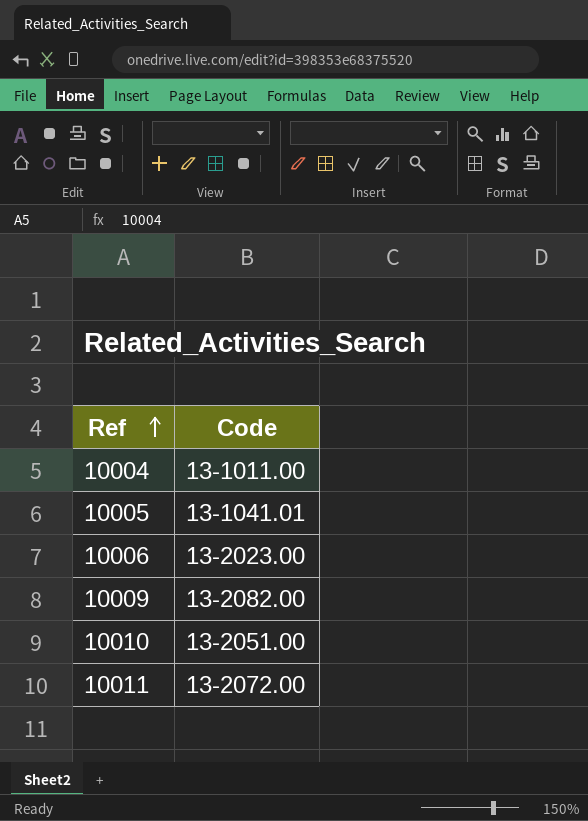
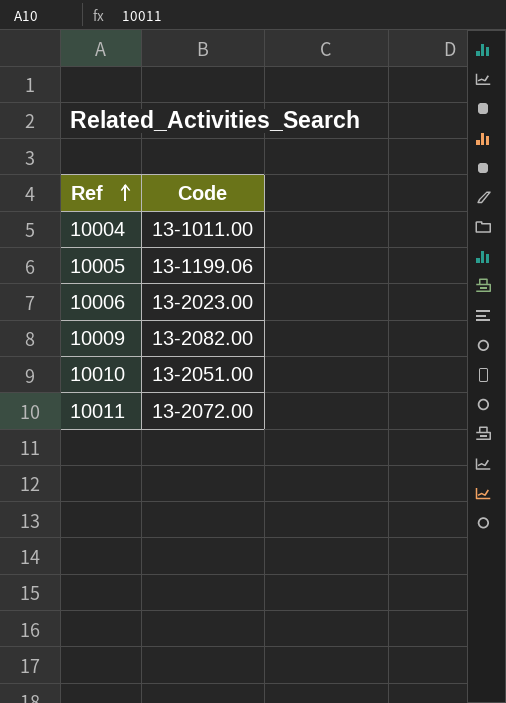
10005 | Code: 13-1041.01 -> 13-1199.06

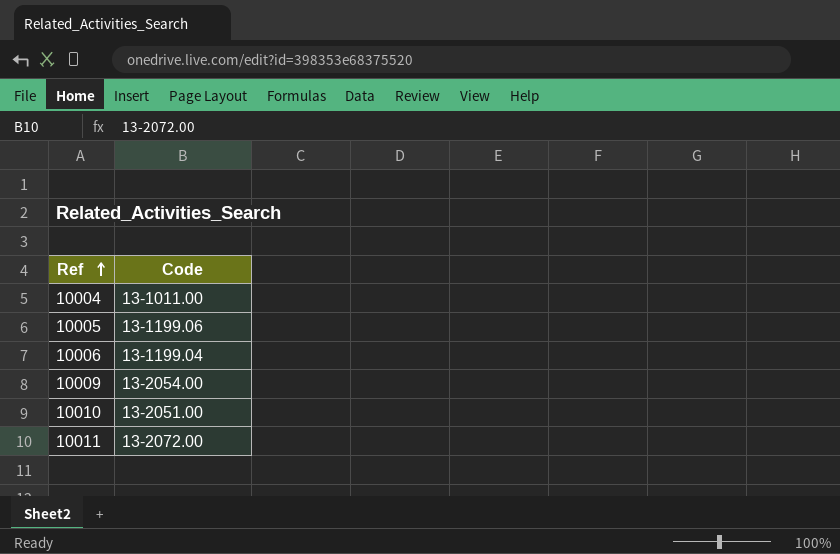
10006 | Code: 13-2023.00 -> 13-1199.04
10009 | Code: 13-2082.00 -> 13-2054.00

